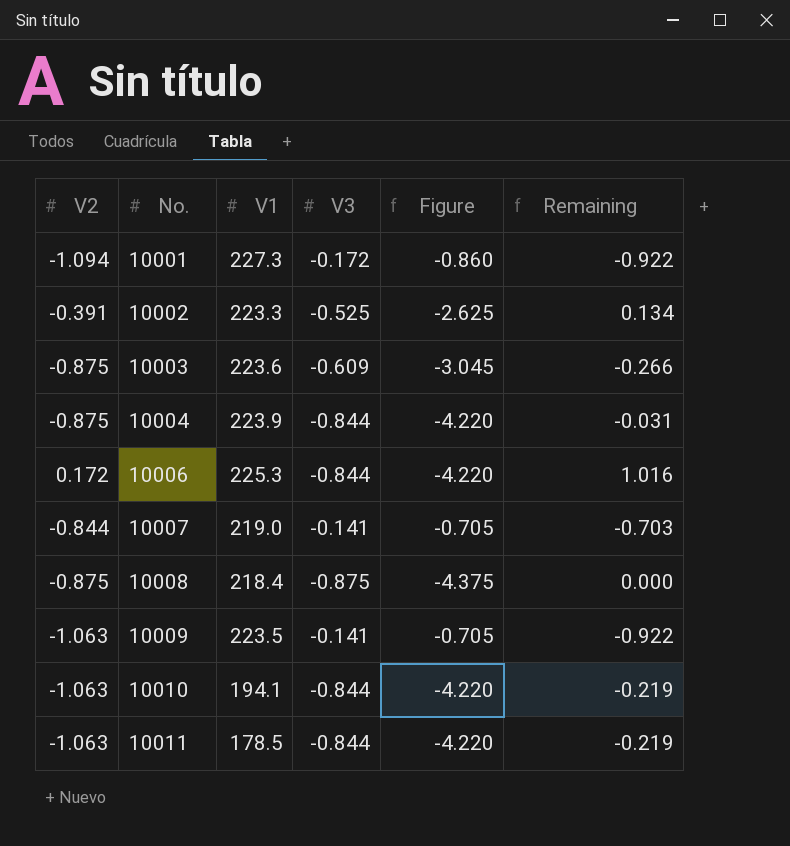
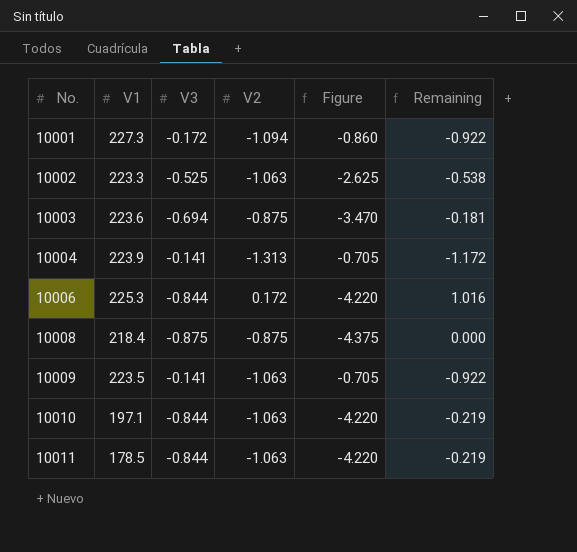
column V2 | position: 1 -> 4
row 10007: -0.844 | 219.0 | -0.141 | -0.705 | -0.703 -> none
10002 | V2: -0.391 -> -1.063
10002 | Remaining: 0.134 -> -0.538
10003 | V3: -0.609 -> -0.694
10003 | Figure: -3.045 -> -3.470
10003 | Remaining: -0.266 -> -0.181
10004 | V3: -0.844 -> -0.141
10004 | V2: -0.875 -> -1.313
10004 | Figure: -4.220 -> -0.705
10004 | Remaining: -0.031 -> -1.172
10010 | V1: 194.1 -> 197.1

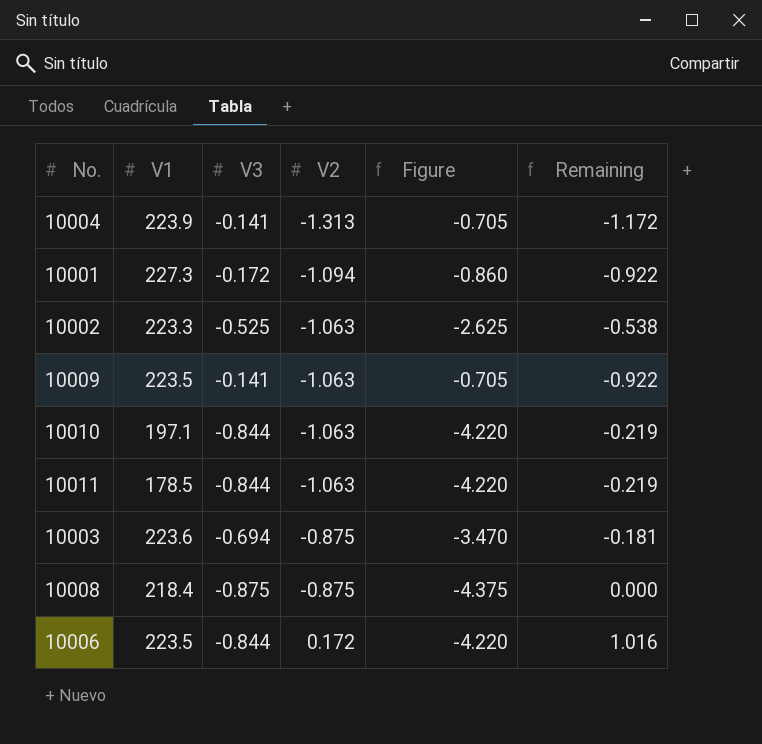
row order: No. ascending -> V2 ascending
10006 | V1: 225.3 -> 223.5

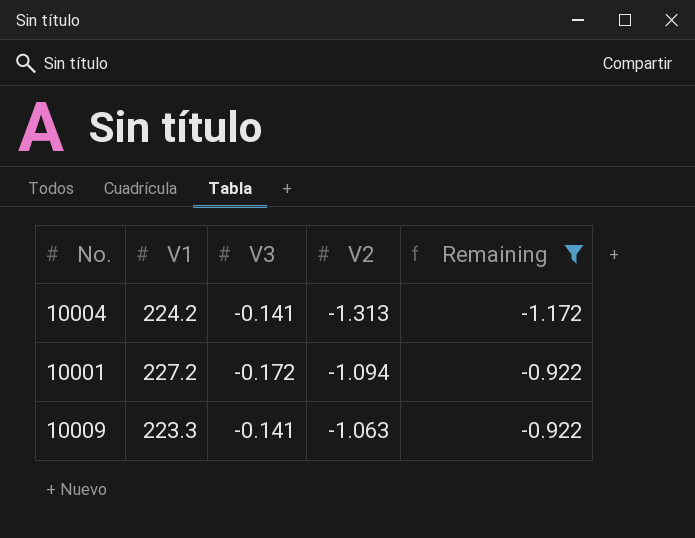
filter: none -> Remaining <= -0.922
column Figure | formula: [V3] * 5 -> none
10004 | V1: 223.9 -> 224.2
10001 | V1: 227.3 -> 227.2
10009 | V1: 223.5 -> 223.3

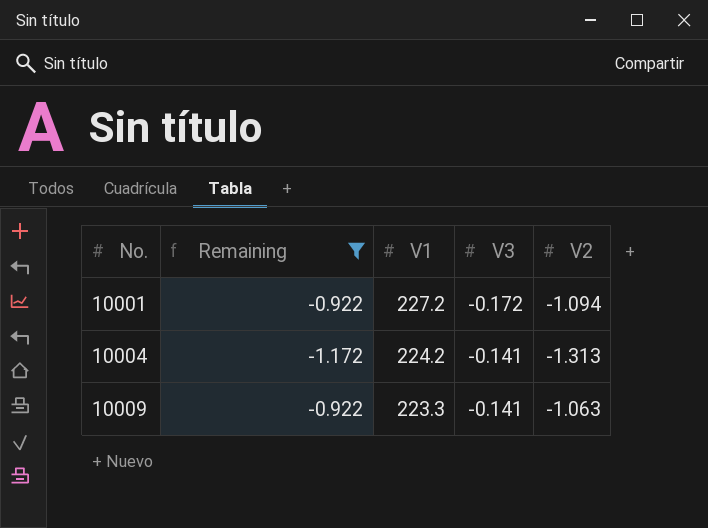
row order: V2 ascending -> No. ascending
column Remaining | position: 5 -> 2

